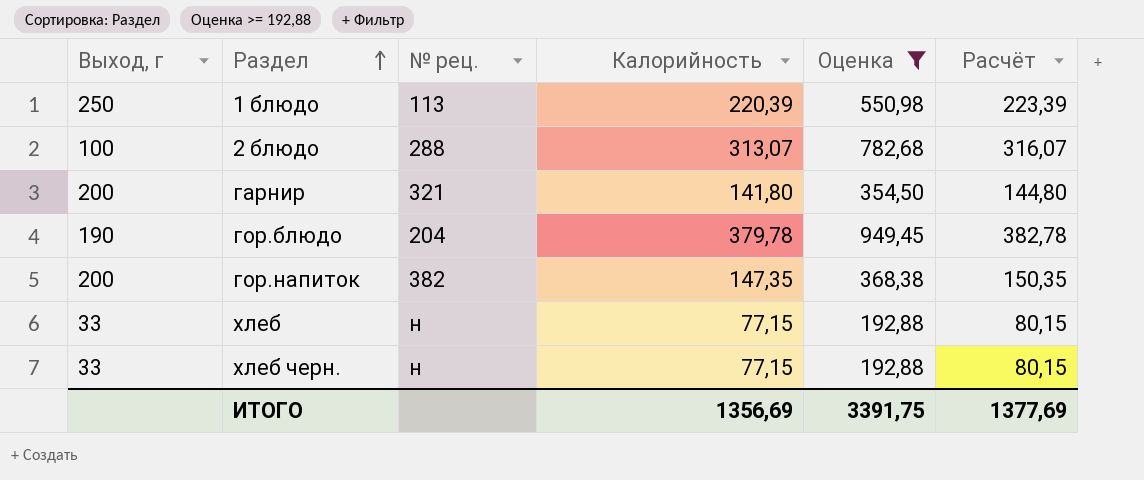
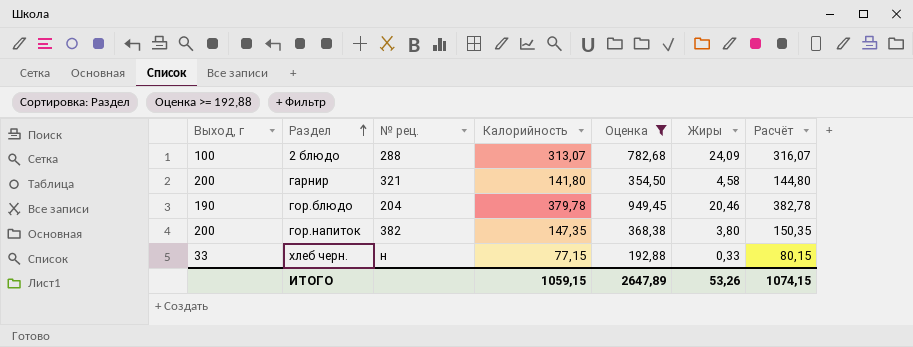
column Жиры | position: none -> 6
row 1 блюдо: 250 | 113 | 220,39 | 550,98 | 223,39 -> none
row хлеб: 33 | н | 77,15 | 192,88 | 80,15 -> none
ИТОГО | Калорийность: 1356,69 -> 1059,15
ИТОГО | Оценка: 3391,75 -> 2647,89
ИТОГО | Расчёт: 1377,69 -> 1074,15

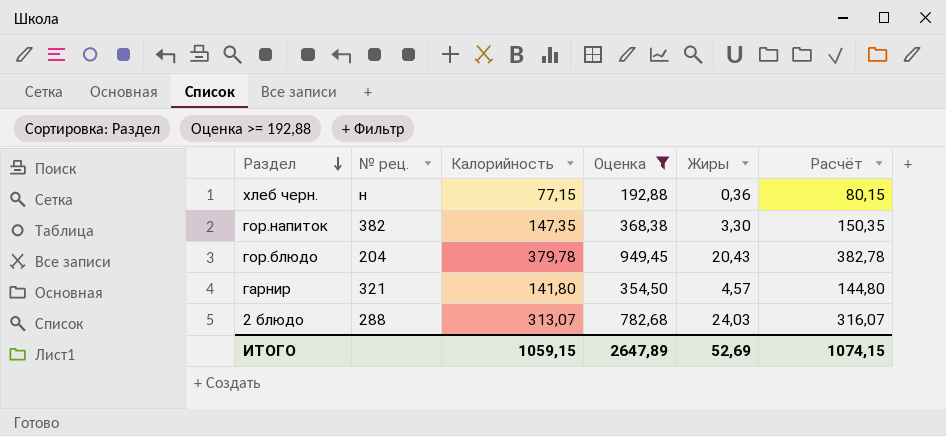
row order: Раздел ascending -> Раздел descending
column Выход, г | position: 1 -> none
хлеб черн. | Жиры: 0,33 -> 0,36
гор.напиток | Жиры: 3,80 -> 3,30
гор.блюдо | Жиры: 20,46 -> 20,43
гарнир | Жиры: 4,58 -> 4,57
2 блюдо | Жиры: 24,09 -> 24,03
ИТОГО | Жиры: 53,26 -> 52,69

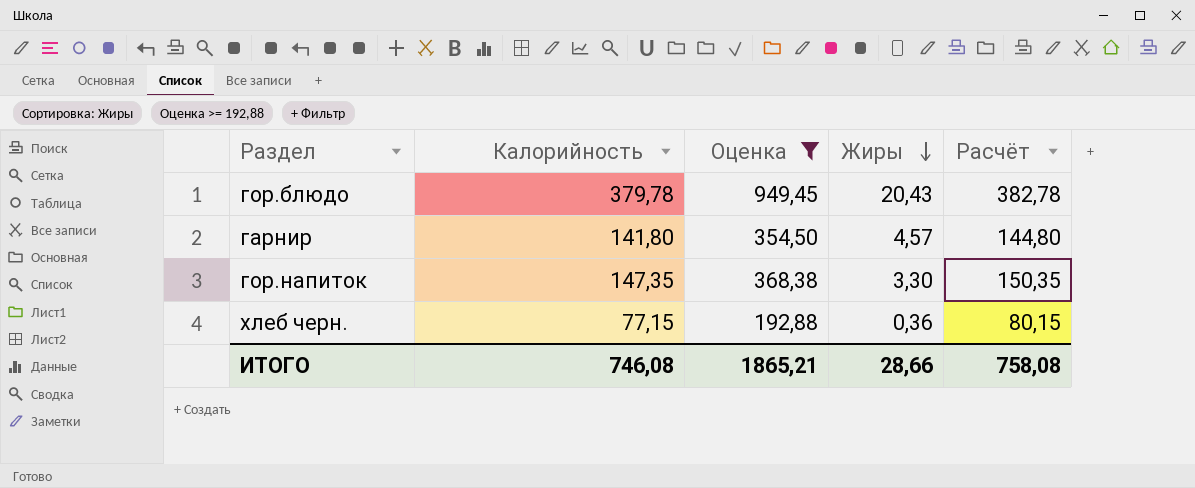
row order: Раздел descending -> Жиры descending
column № рец. | position: 2 -> none
row 2 блюдо: 288 | 313,07 | 782,68 | 24,03 | 316,07 -> none
ИТОГО | Калорийность: 1059,15 -> 746,08
ИТОГО | Оценка: 2647,89 -> 1865,21
ИТОГО | Жиры: 52,69 -> 28,66
ИТОГО | Расчёт: 1074,15 -> 758,08

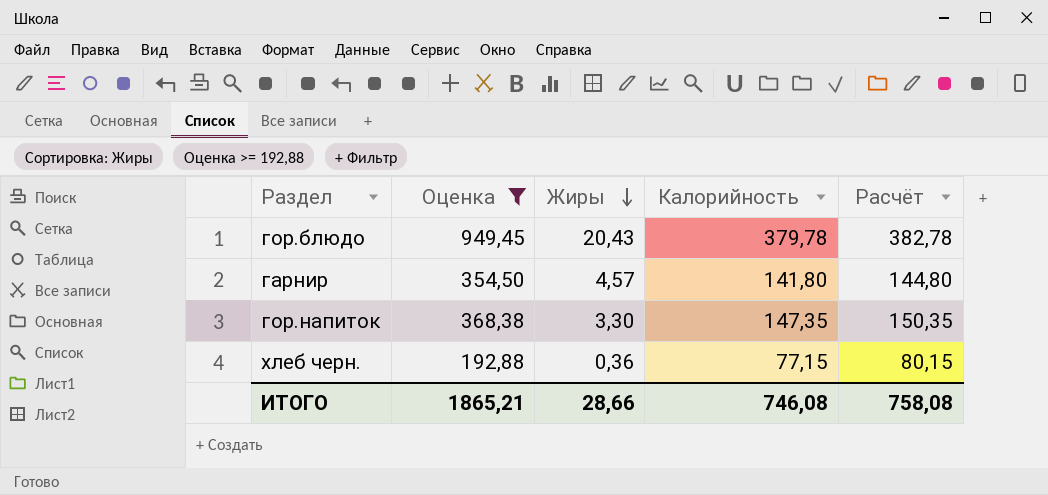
column Калорийность | position: 2 -> 4

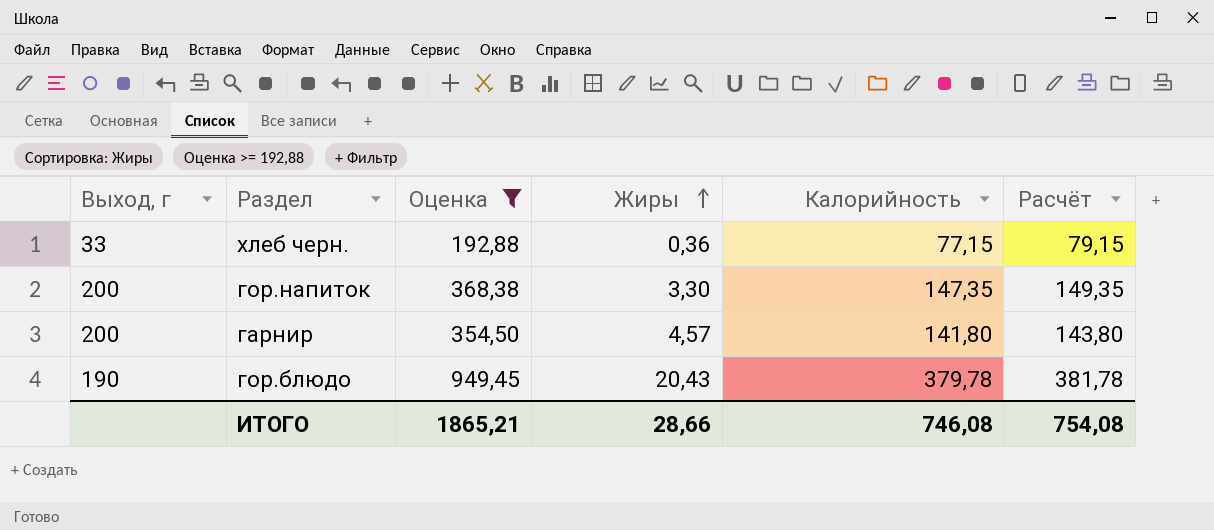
row order: Жиры descending -> Жиры ascending
column Выход, г | position: none -> 1
column Расчёт | formula: [Калорийность] + 3 -> [Калорийность] + 2
ИТОГО | Расчёт: 758,08 -> 754,08

